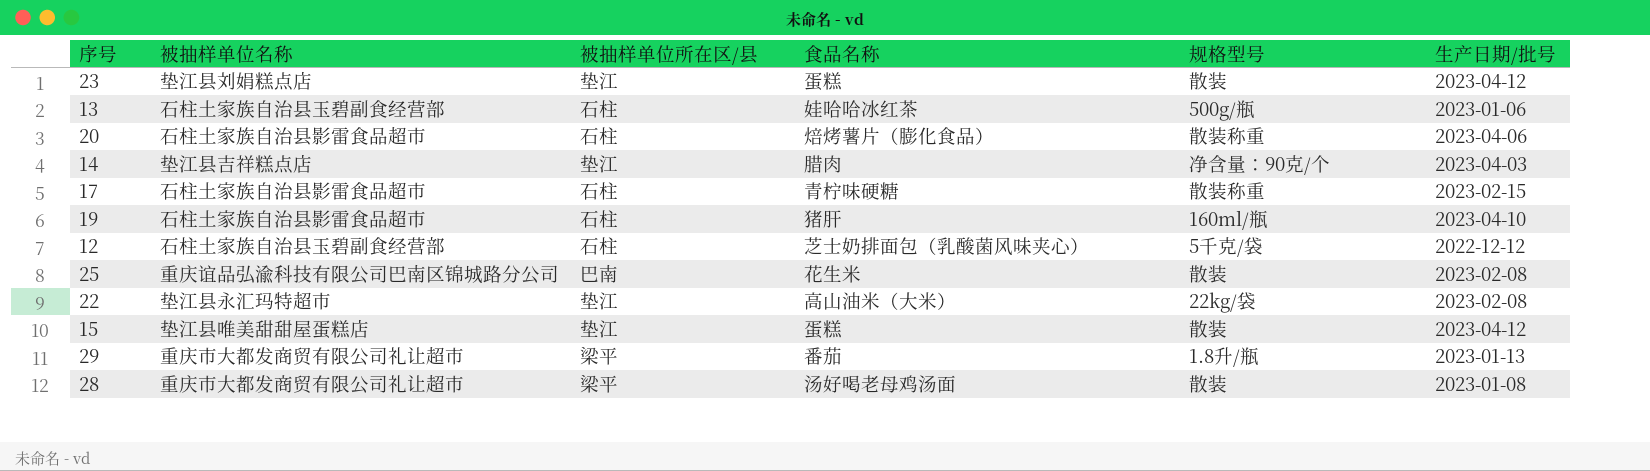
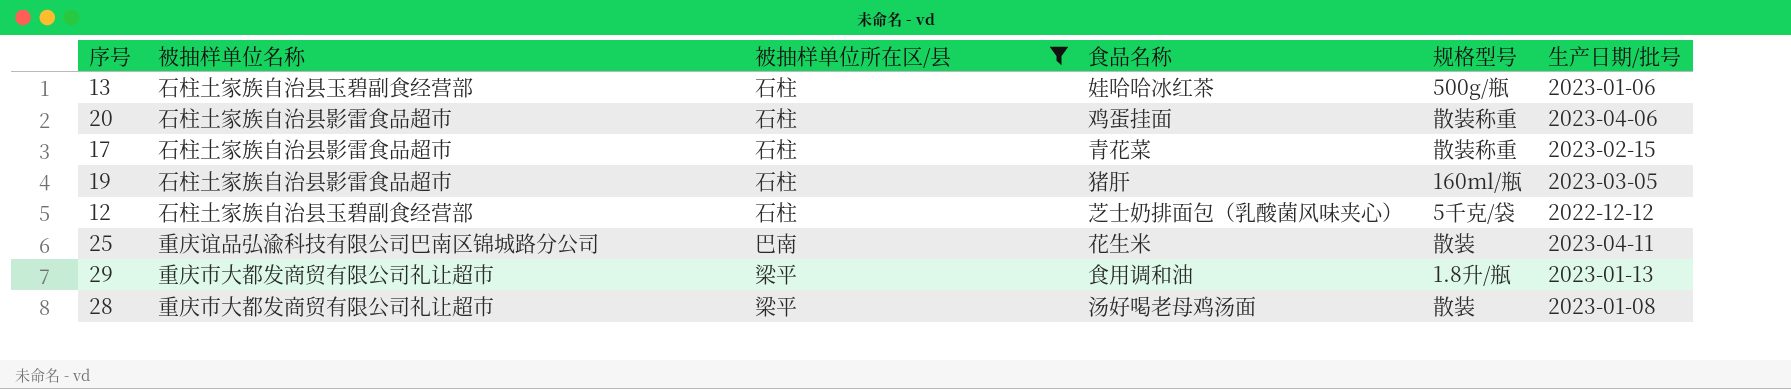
filter: none -> 被抽样单位所在区/县 != 垫江
20 | 食品名称: 焙烤薯片（膨化食品） -> 鸡蛋挂面
17 | 食品名称: 青柠味硬糖 -> 青花菜
19 | 生产日期/批号: 2023-04-10 -> 2023-03-05
25 | 生产日期/批号: 2023-02-08 -> 2023-04-11
29 | 食品名称: 番茄 -> 食用调和油

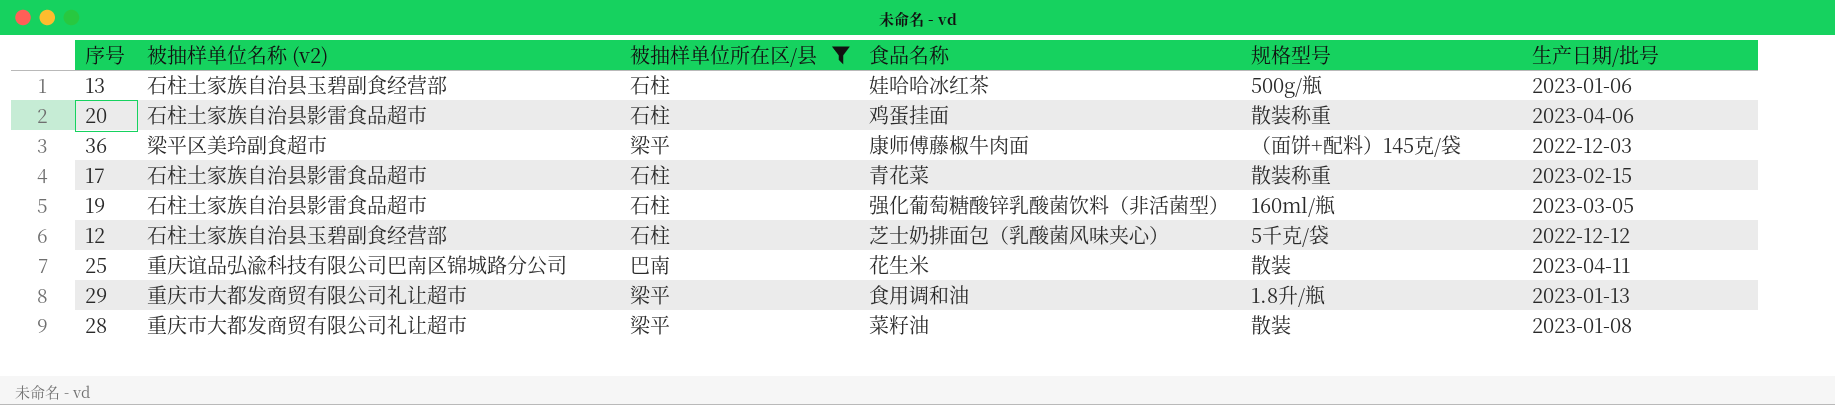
column name: 被抽样单位名称 -> 被抽样单位名称 (v2)
row 36: none -> 梁平区美玲副食超市 | 梁平 | 康师傅藤椒牛肉面 | （面饼+配料）145克/袋 | 2022-12-03
19 | 食品名称: 猪肝 -> 强化葡萄糖酸锌乳酸菌饮料（非活菌型）
28 | 食品名称: 汤好喝老母鸡汤面 -> 菜籽油

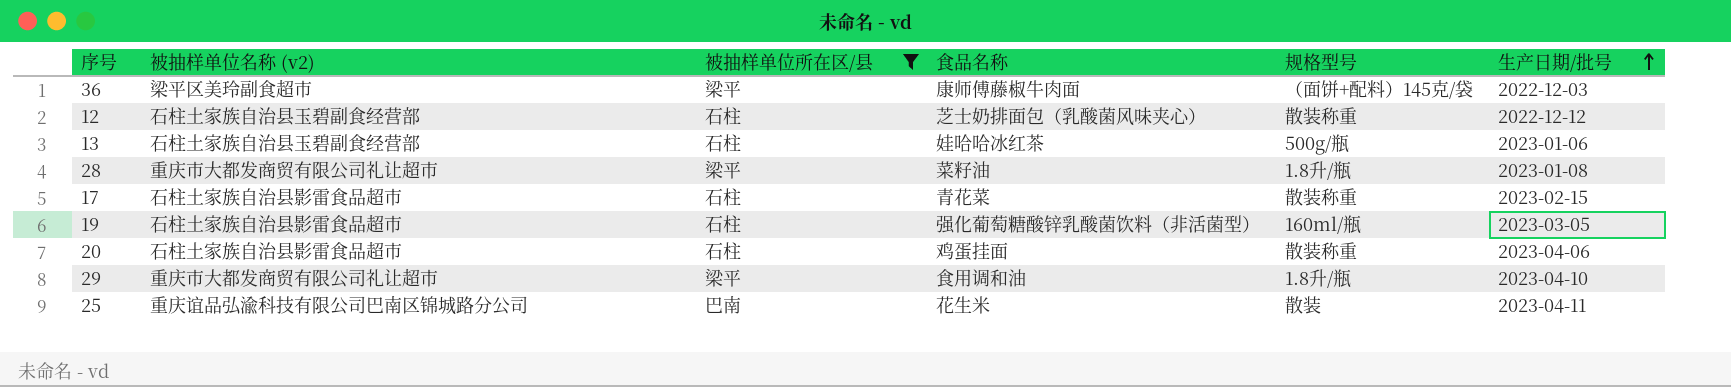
row order: none -> 生产日期/批号 ascending
12 | 规格型号: 5千克/袋 -> 散装称重
28 | 规格型号: 散装 -> 1.8升/瓶
29 | 生产日期/批号: 2023-01-13 -> 2023-04-10

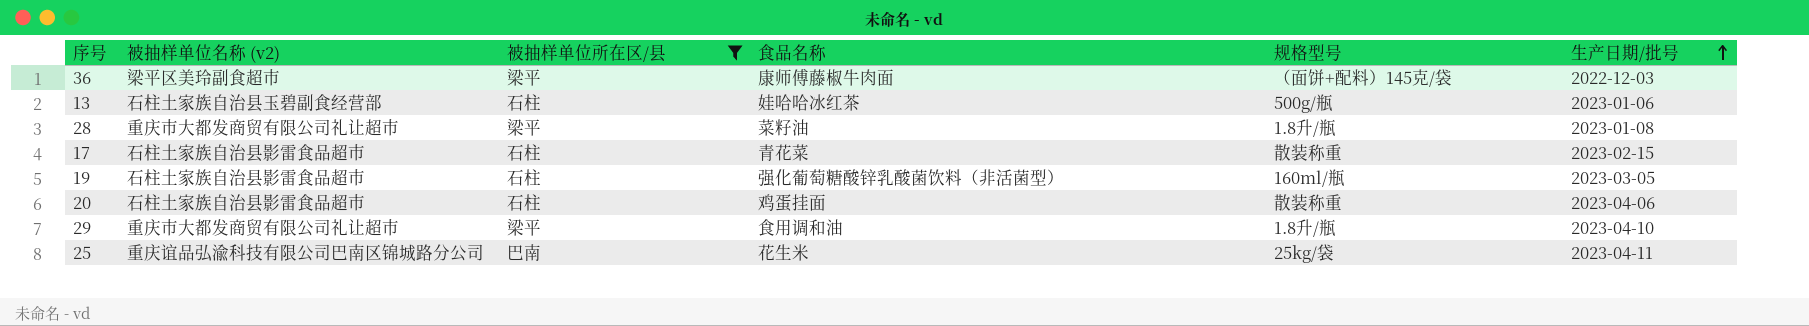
row 12: 石柱土家族自治县玉碧副食经营部 | 石柱 | 芝士奶排面包（乳酸菌风味夹心） | 散装称重 | 2022-12-12 -> none
25 | 规格型号: 散装 -> 25kg/袋

